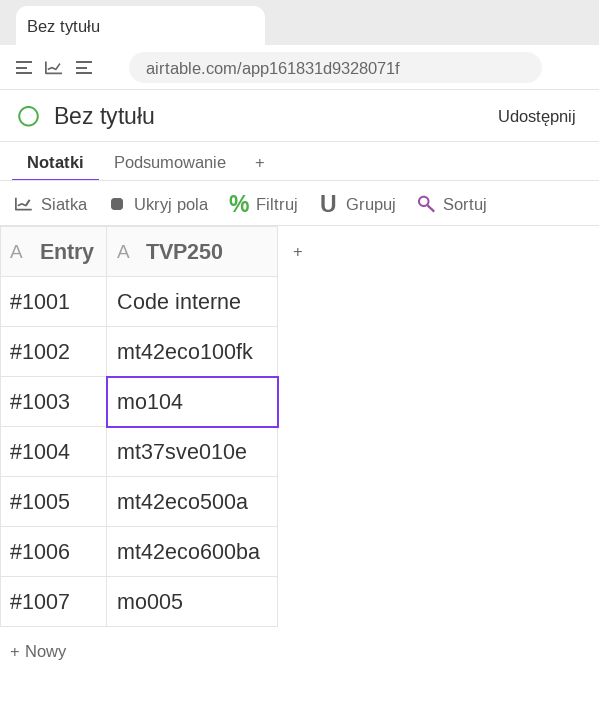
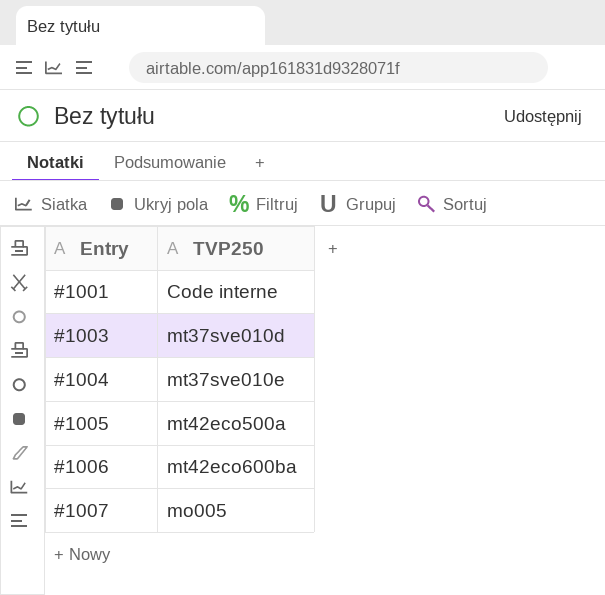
row #1002: mt42eco100fk -> none
#1003 | TVP250: mo104 -> mt37sve010d

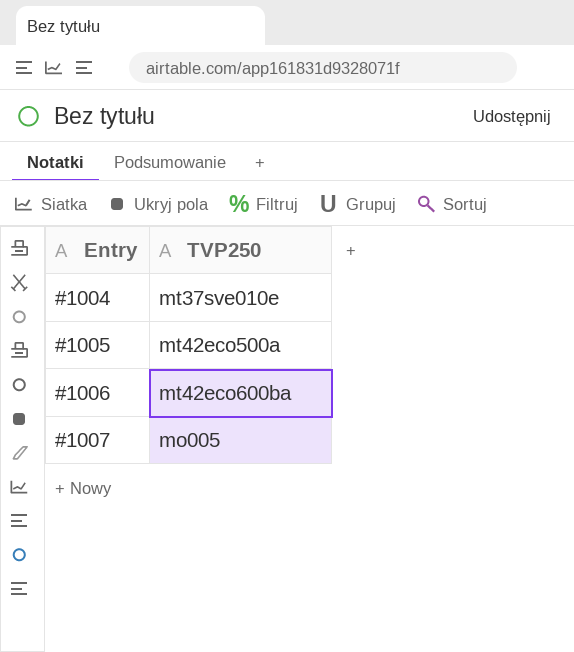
row #1001: Code interne -> none
row #1003: mt37sve010d -> none

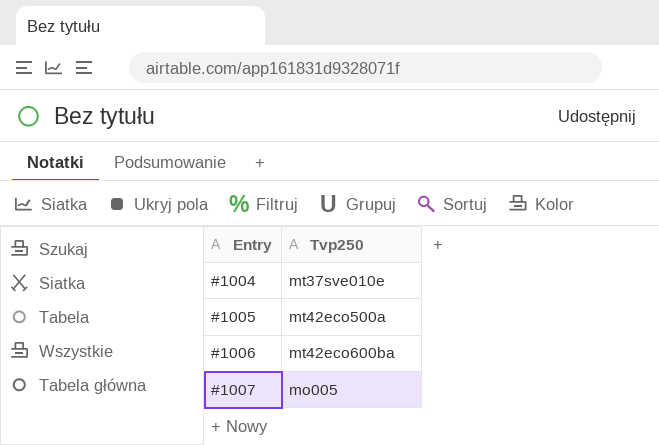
column name: TVP250 -> Tvp250

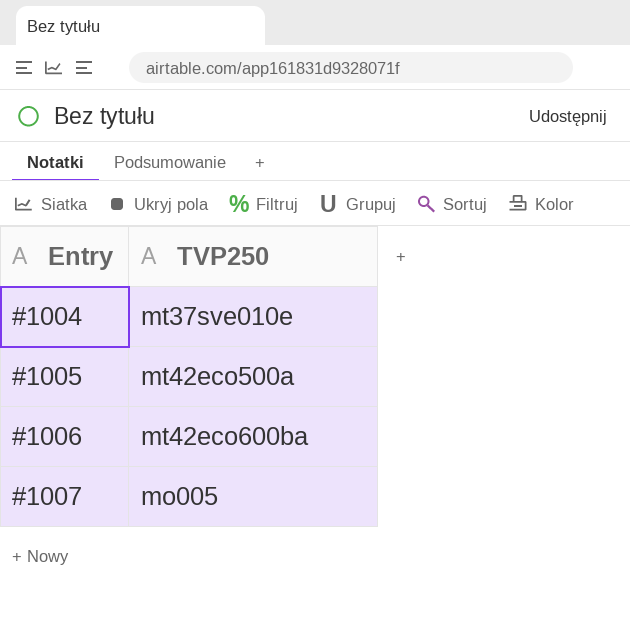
column name: Tvp250 -> TVP250

